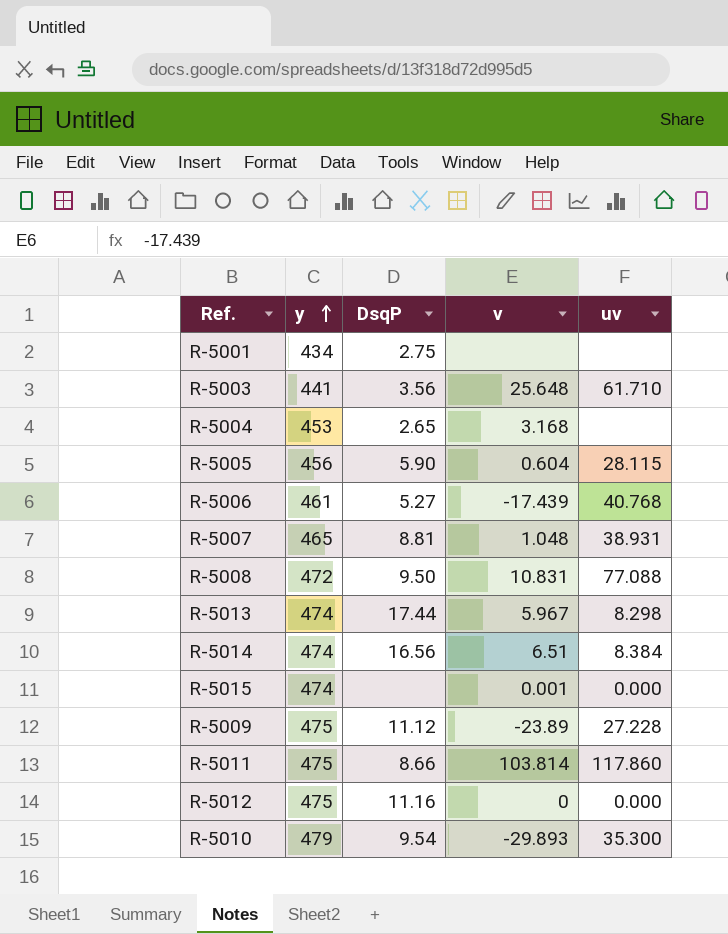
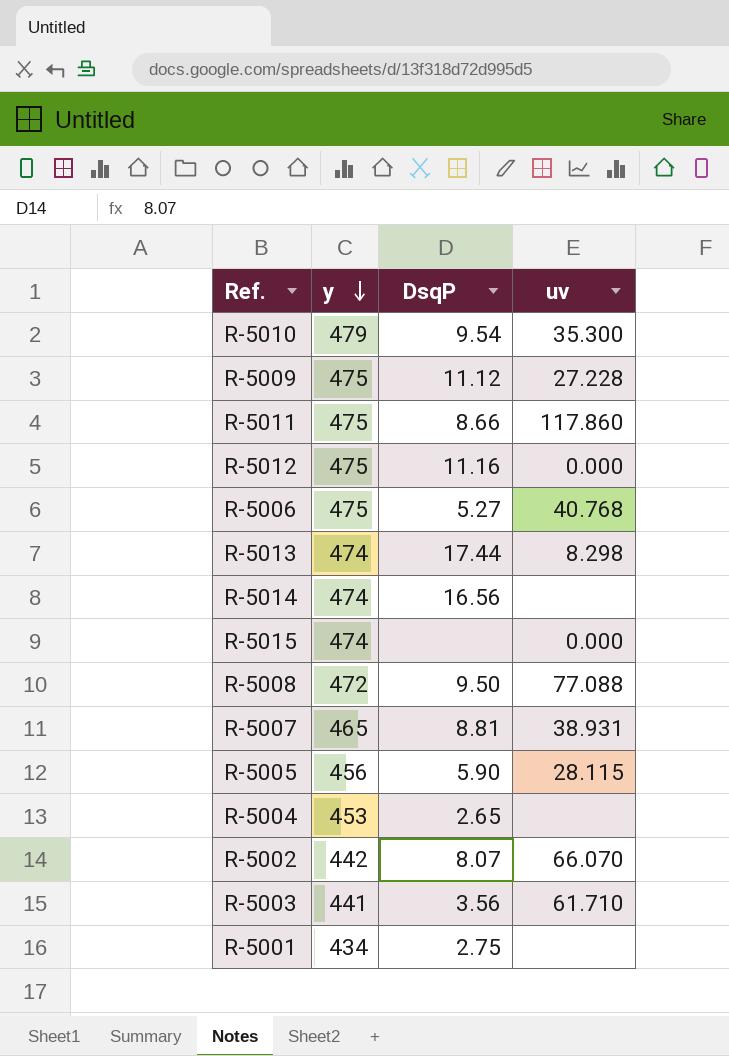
row order: y ascending -> y descending
column v | position: 4 -> none
R-5006 | y: 461 -> 475
R-5014 | uv: 8.384 -> none
row R-5002: none -> 442 | 8.07 | 66.070

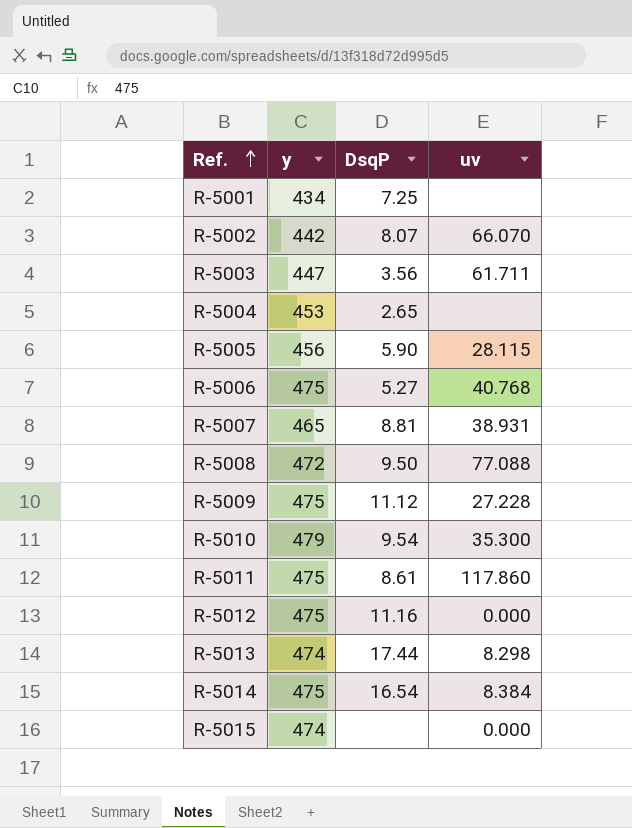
row order: y descending -> Ref. ascending
R-5001 | DsqP: 2.75 -> 7.25
R-5003 | y: 441 -> 447
R-5003 | uv: 61.710 -> 61.711
R-5011 | DsqP: 8.66 -> 8.61
R-5014 | y: 474 -> 475
R-5014 | DsqP: 16.56 -> 16.54
R-5014 | uv: none -> 8.384

